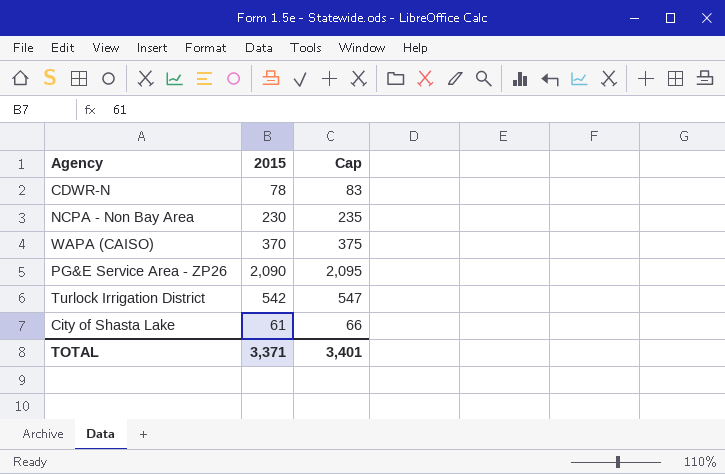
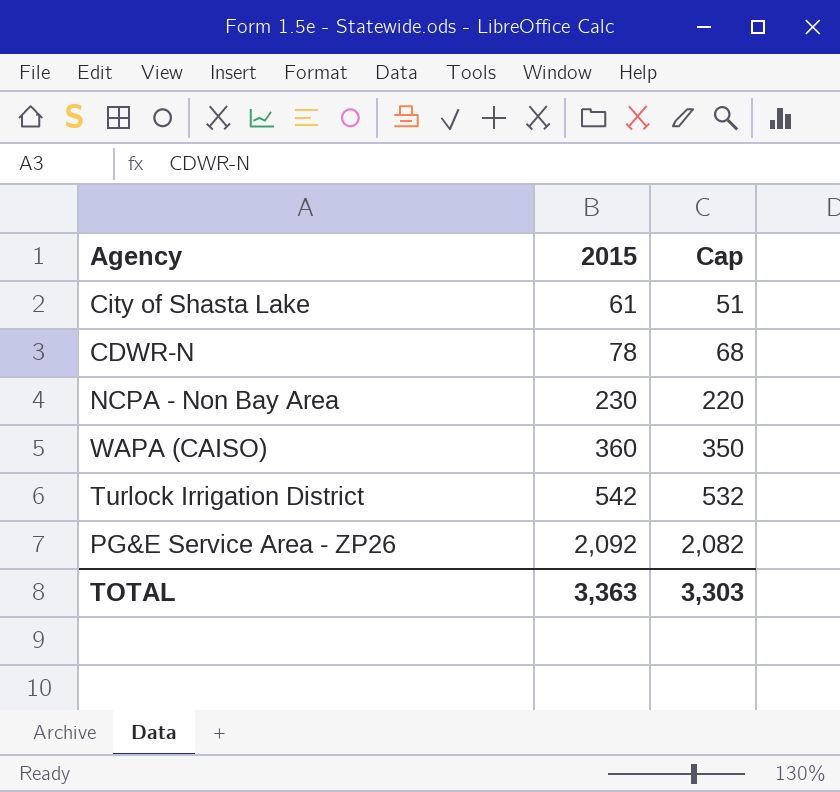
row order: none -> 2015 ascending
column Cap | formula: [2015] + 5 -> [2015] - 10
WAPA (CAISO) | 2015: 370 -> 360
PG&E Service Area - ZP26 | 2015: 2,090 -> 2,092
TOTAL | 2015: 3,371 -> 3,363
TOTAL | Cap: 3,401 -> 3,303

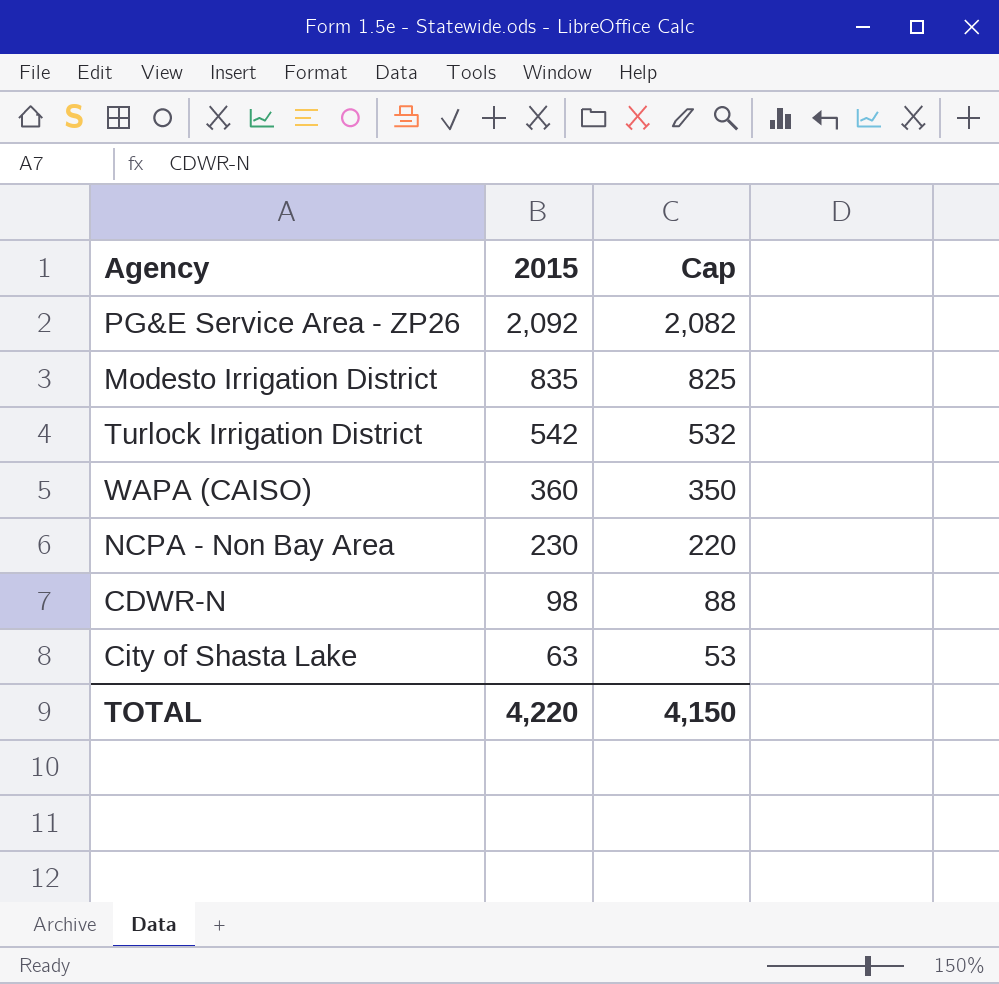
row order: 2015 ascending -> 2015 descending
row Modesto Irrigation District: none -> 835 | 825
CDWR-N | 2015: 78 -> 98
CDWR-N | Cap: 68 -> 88
City of Shasta Lake | 2015: 61 -> 63
City of Shasta Lake | Cap: 51 -> 53
TOTAL | 2015: 3,363 -> 4,220
TOTAL | Cap: 3,303 -> 4,150

